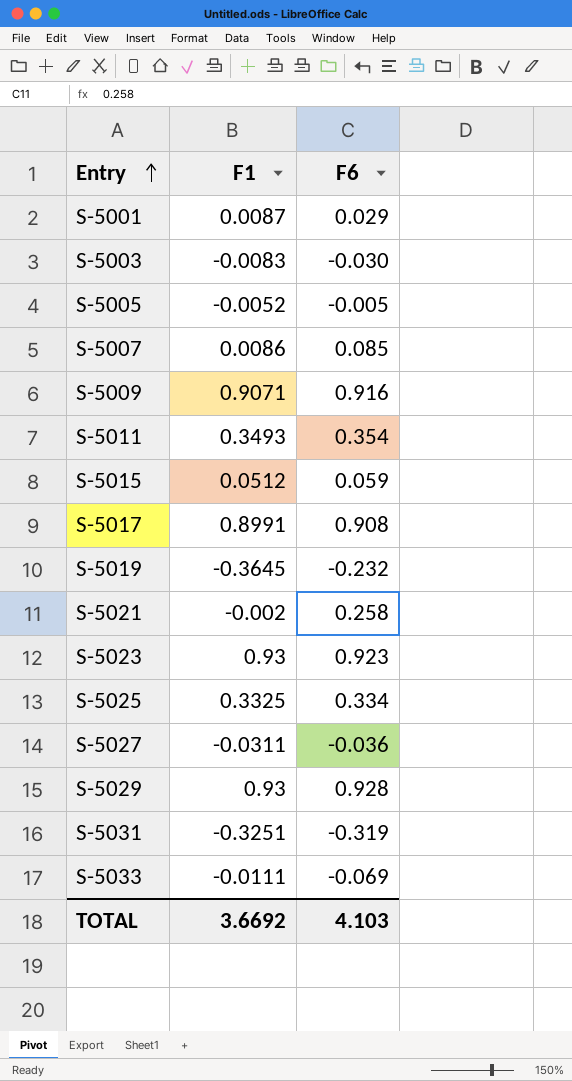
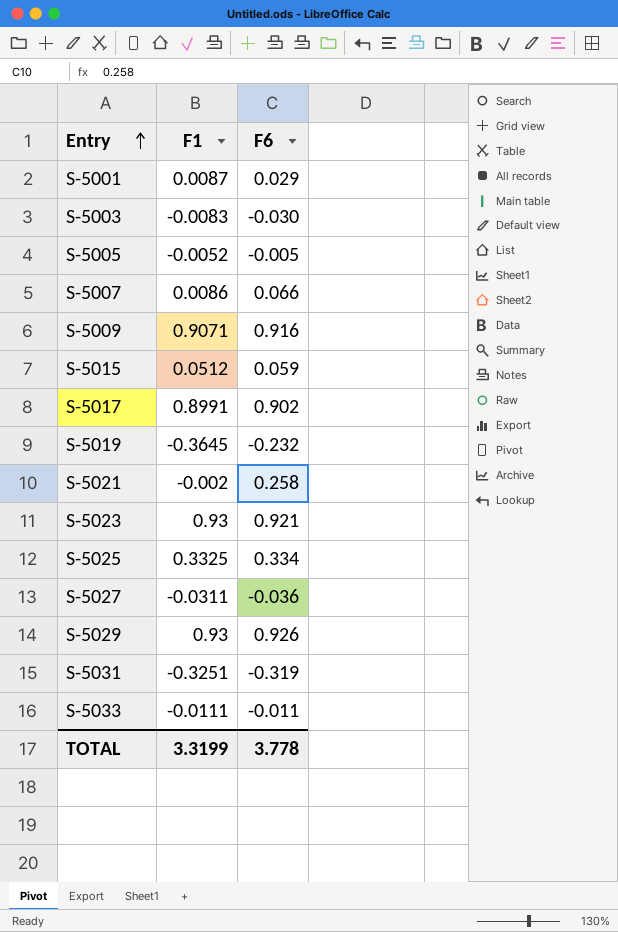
row S-5011: 0.3493 | 0.354 -> none
S-5007 | F6: 0.085 -> 0.066
S-5017 | F6: 0.908 -> 0.902
S-5023 | F6: 0.923 -> 0.921
S-5029 | F6: 0.928 -> 0.926
S-5033 | F6: -0.069 -> -0.011
TOTAL | F1: 3.6692 -> 3.3199
TOTAL | F6: 4.103 -> 3.778

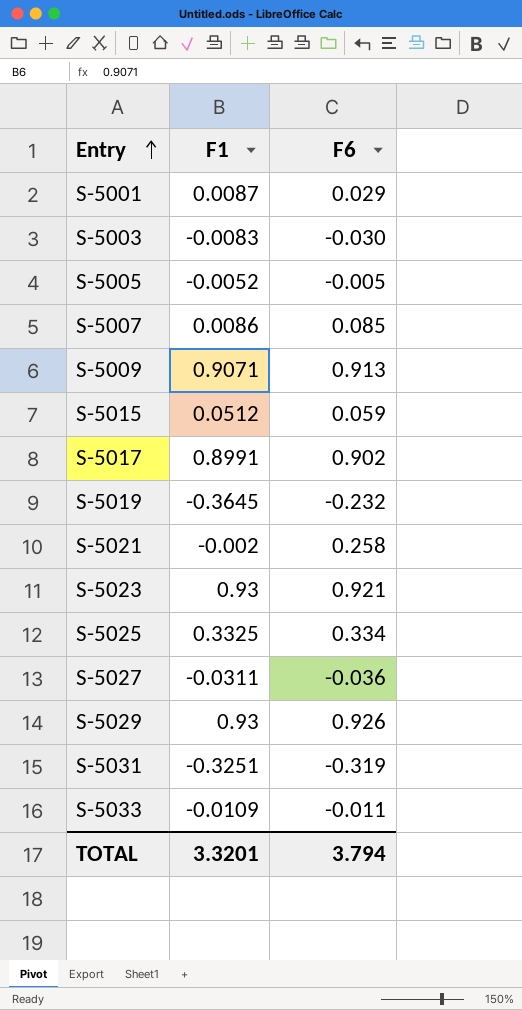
S-5007 | F6: 0.066 -> 0.085
S-5009 | F6: 0.916 -> 0.913
S-5033 | F1: -0.0111 -> -0.0109
TOTAL | F1: 3.3199 -> 3.3201
TOTAL | F6: 3.778 -> 3.794

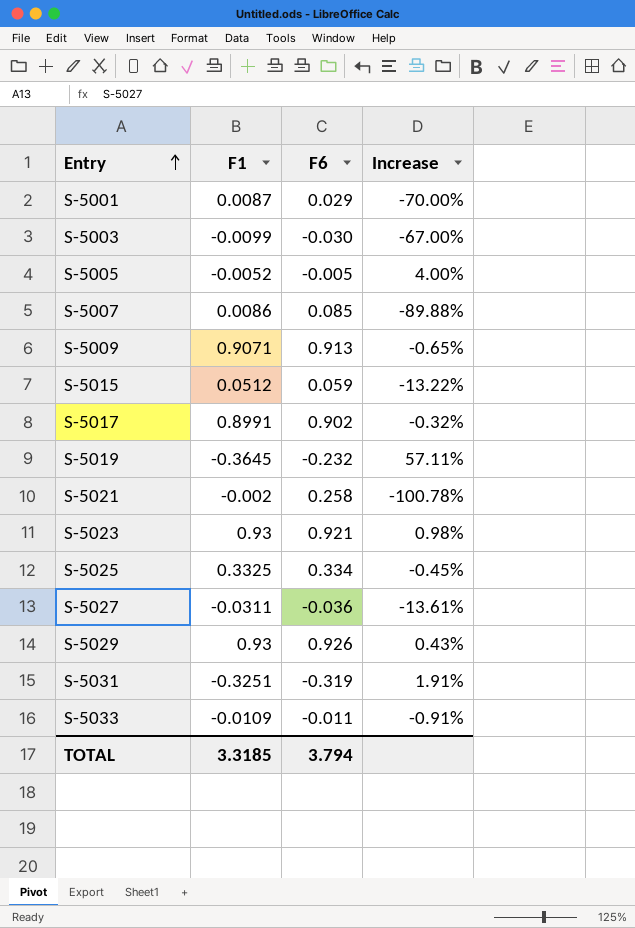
column Increase | formula: none -> ([F1] - [F6]) / [F6]
S-5003 | F1: -0.0083 -> -0.0099
TOTAL | F1: 3.3201 -> 3.3185

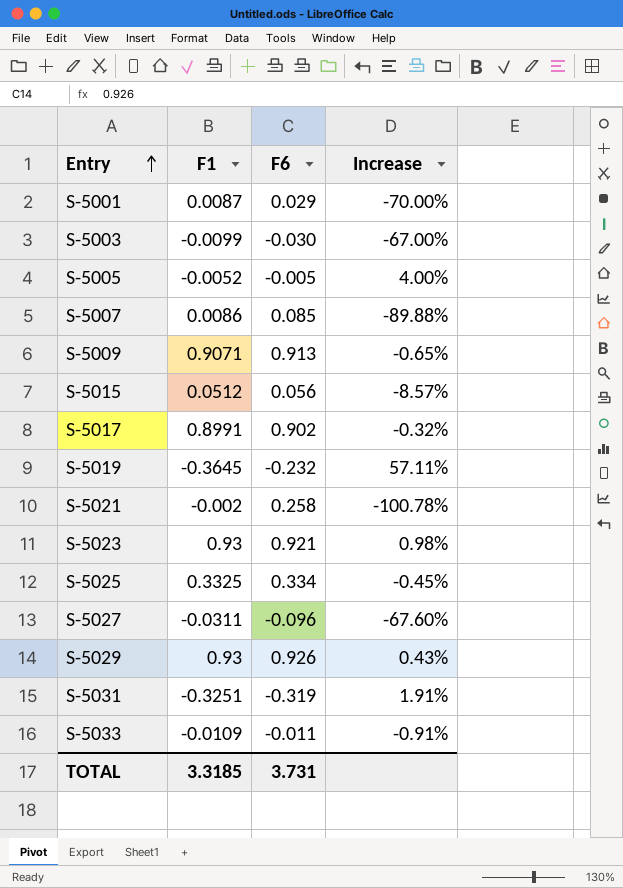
S-5015 | F6: 0.059 -> 0.056
S-5015 | Increase: -13.22% -> -8.57%
S-5027 | F6: -0.036 -> -0.096
S-5027 | Increase: -13.61% -> -67.60%
TOTAL | F6: 3.794 -> 3.731

